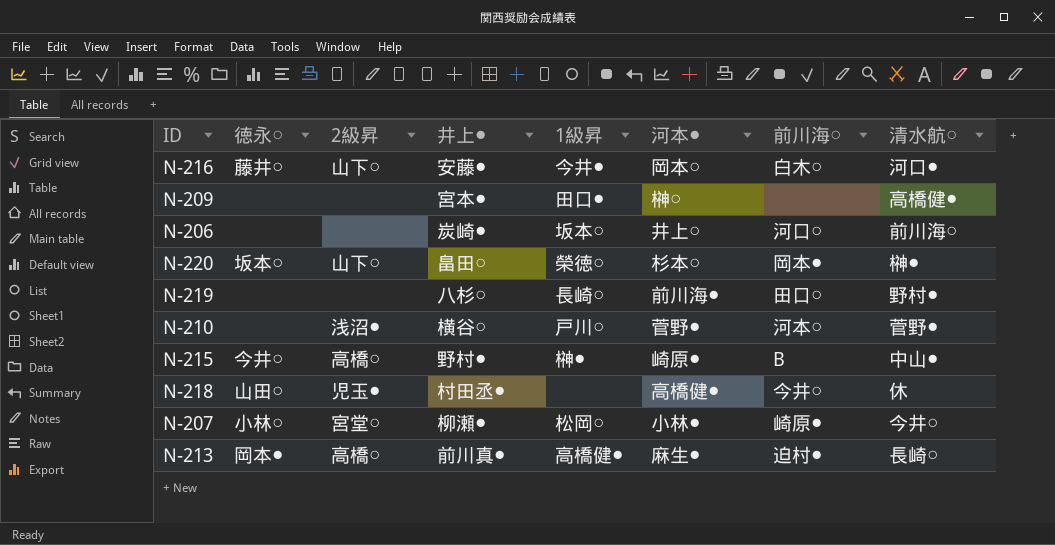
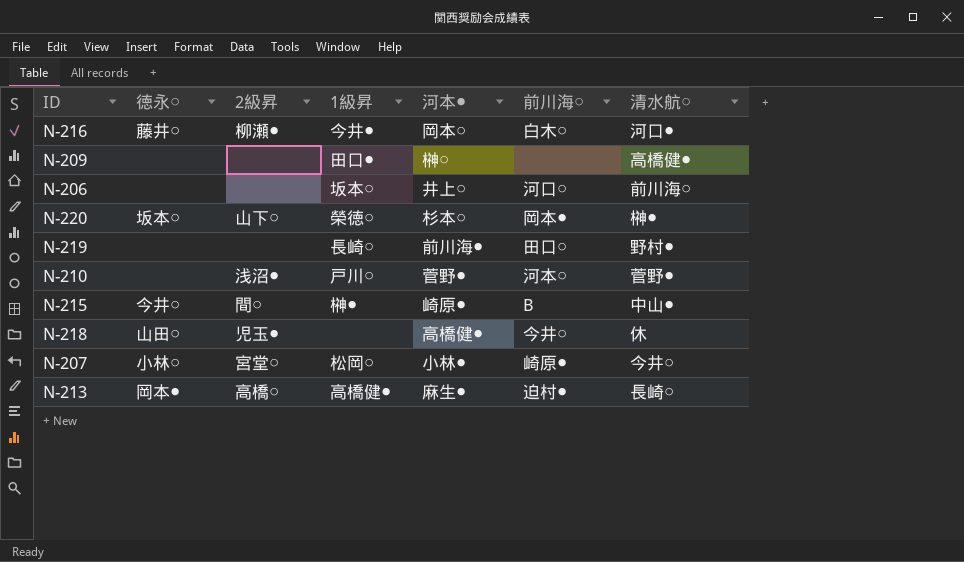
column 井上● | position: 4 -> none
N-216 | 2級昇: 山下○ -> 柳瀬●
N-215 | 2級昇: 高橋○ -> 間○

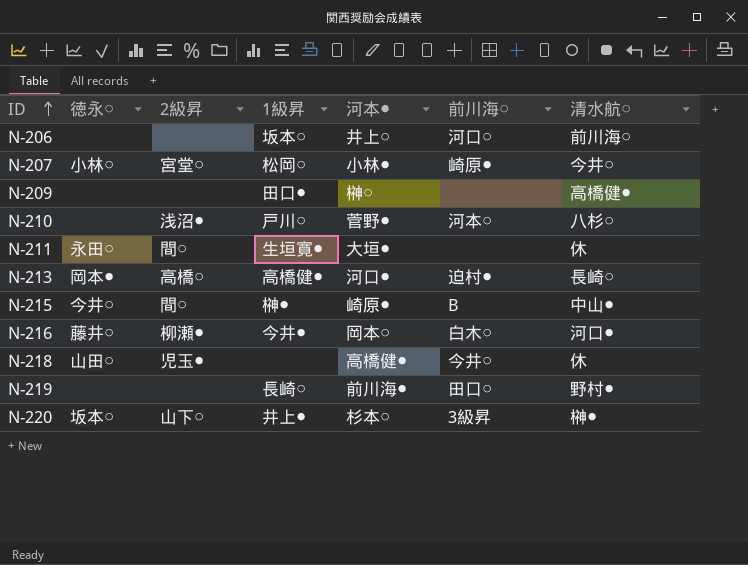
row order: none -> ID ascending
N-210 | 清水航○: 菅野● -> 八杉○
row N-211: none -> 永田○ | 間○ | 生垣寛● | 大垣● | none | 休
N-213 | 河本●: 麻生● -> 河口●
N-220 | 1級昇: 榮徳○ -> 井上●
N-220 | 前川海○: 岡本● -> 3級昇

